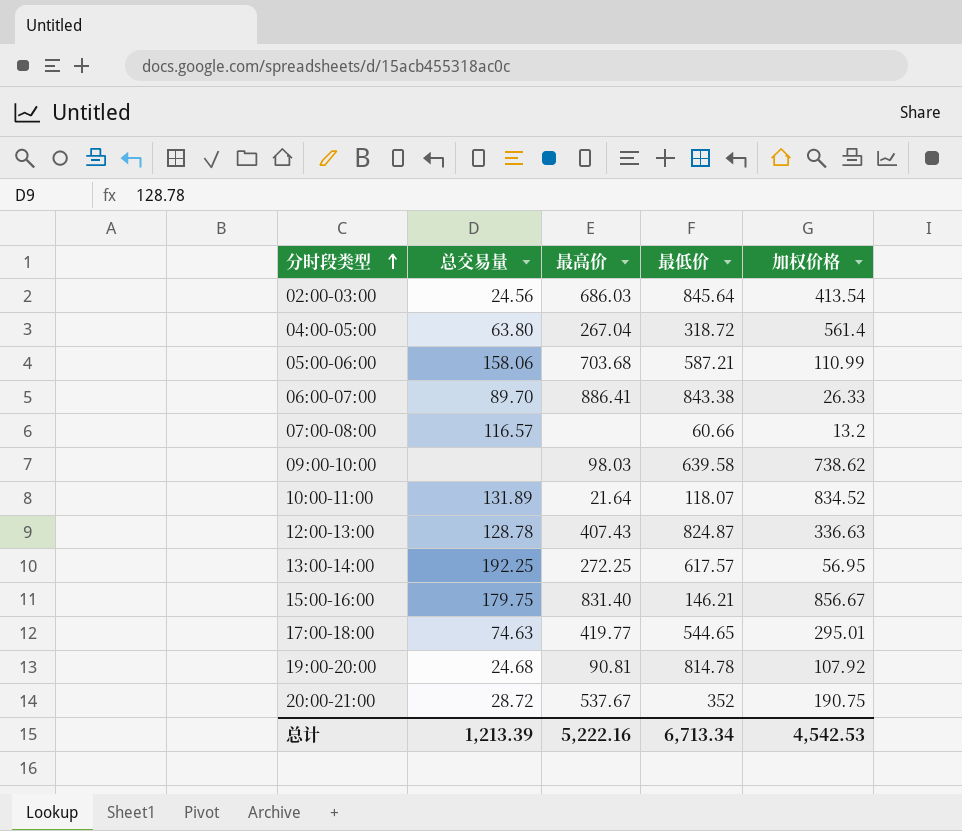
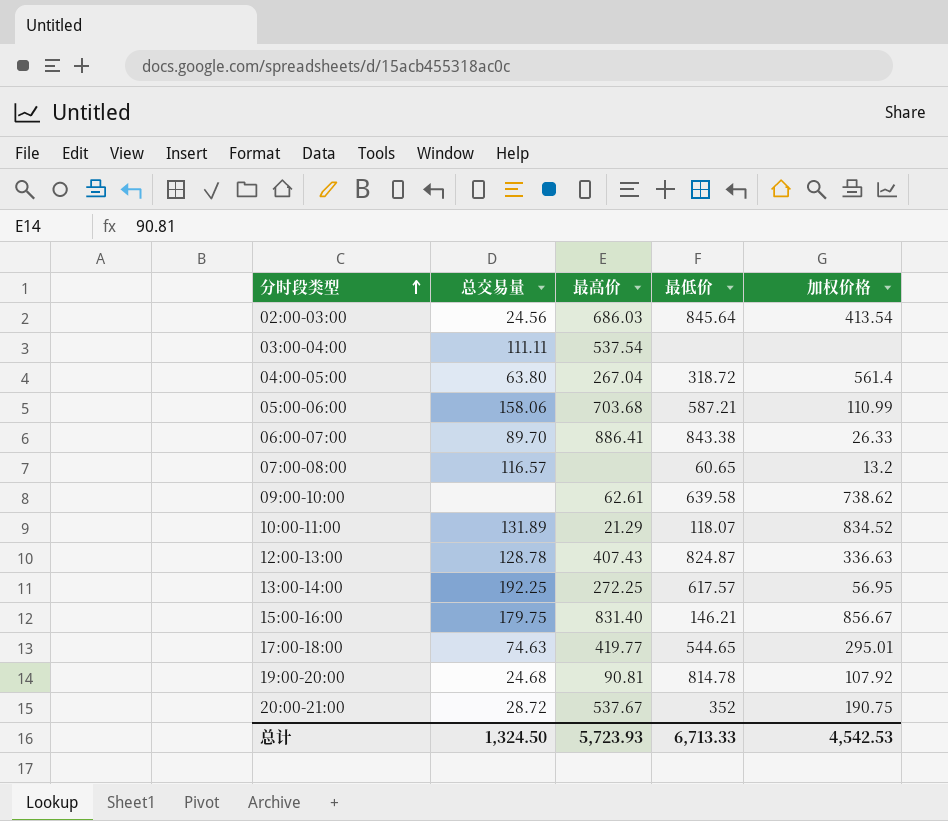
row 03:00-04:00: none -> 111.11 | 537.54 | none | none
07:00-08:00 | 最低价: 60.66 -> 60.65
09:00-10:00 | 最高价: 98.03 -> 62.61
10:00-11:00 | 最高价: 21.64 -> 21.29
总计 | 总交易量: 1,213.39 -> 1,324.50
总计 | 最高价: 5,222.16 -> 5,723.93
总计 | 最低价: 6,713.34 -> 6,713.33

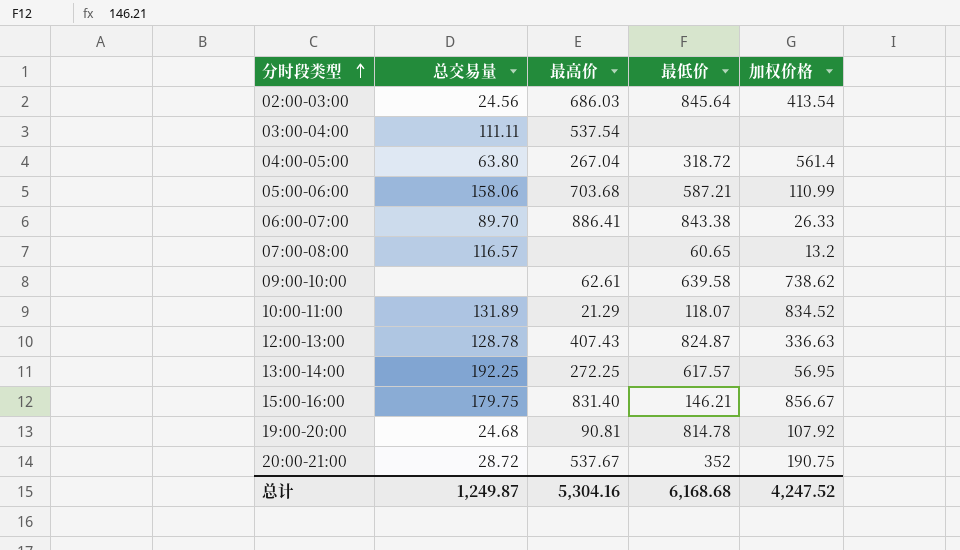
row 17:00-18:00: 74.63 | 419.77 | 544.65 | 295.01 -> none
总计 | 总交易量: 1,324.50 -> 1,249.87
总计 | 最高价: 5,723.93 -> 5,304.16
总计 | 最低价: 6,713.33 -> 6,168.68
总计 | 加权价格: 4,542.53 -> 4,247.52

